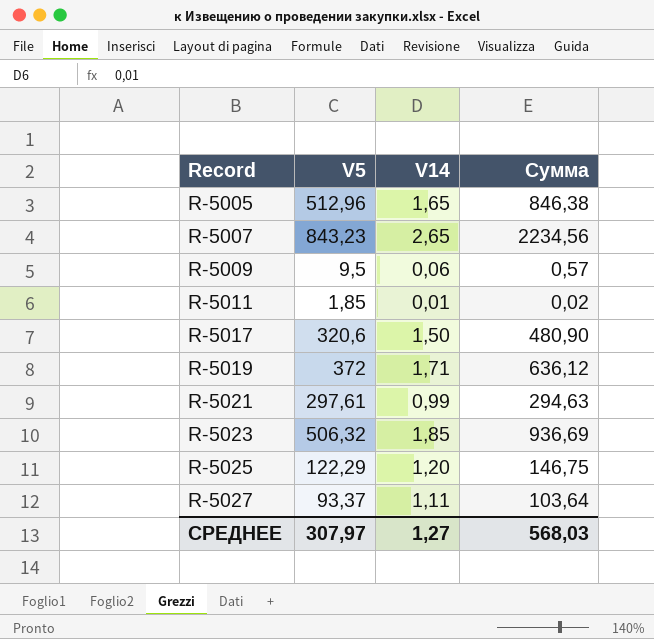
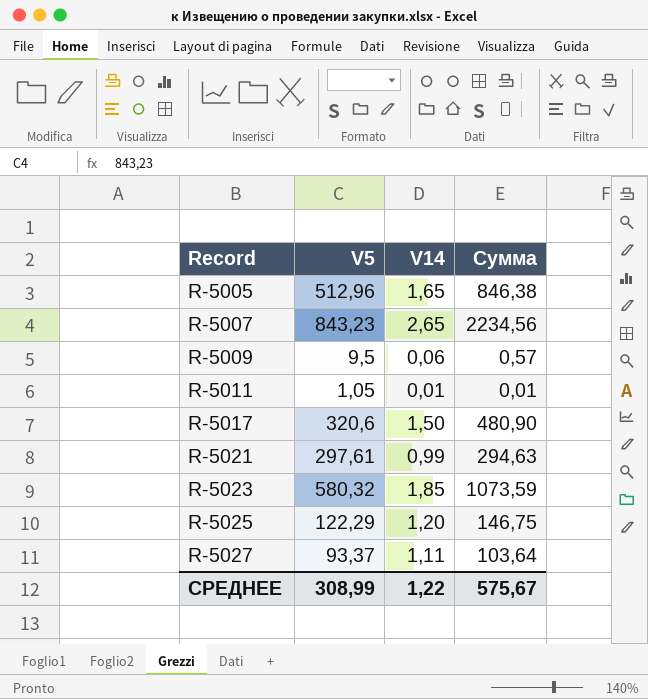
row R-5019: 372 | 1,71 | 636,12 -> none
R-5011 | V5: 1,85 -> 1,05
R-5011 | Сумма: 0,02 -> 0,01
R-5023 | V5: 506,32 -> 580,32
R-5023 | Сумма: 936,69 -> 1073,59
СРЕДНЕЕ | V5: 307,97 -> 308,99
СРЕДНЕЕ | V14: 1,27 -> 1,22
СРЕДНЕЕ | Сумма: 568,03 -> 575,67

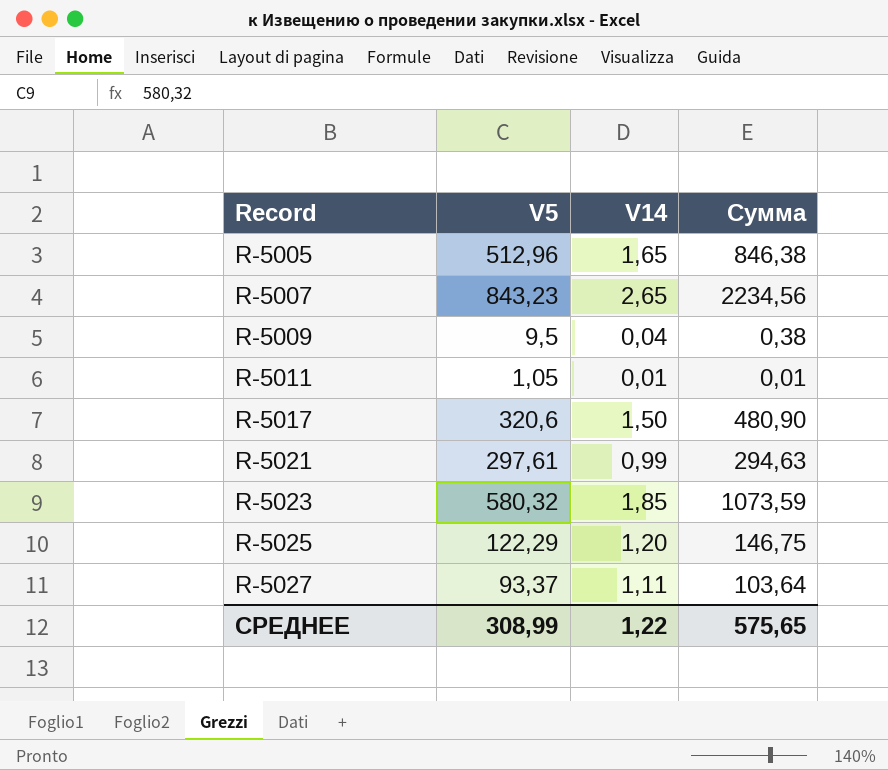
R-5009 | V14: 0,06 -> 0,04
R-5009 | Сумма: 0,57 -> 0,38
СРЕДНЕЕ | Сумма: 575,67 -> 575,65

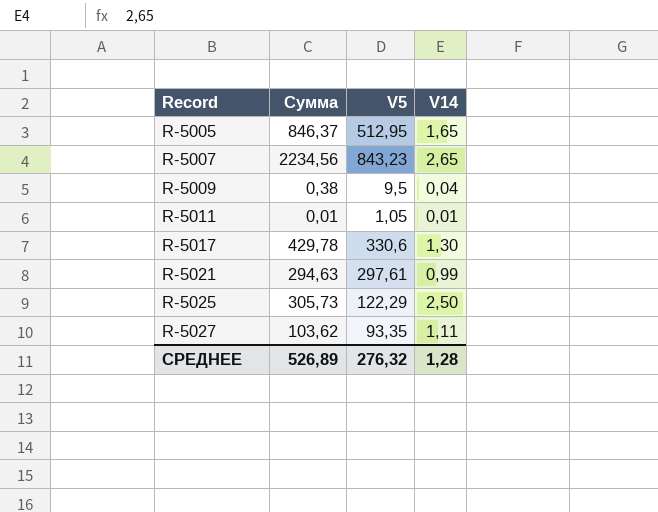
column Сумма | position: 4 -> 2
row R-5023: 580,32 | 1,85 | 1073,59 -> none
R-5005 | Сумма: 846,38 -> 846,37
R-5005 | V5: 512,96 -> 512,95
R-5017 | Сумма: 480,90 -> 429,78
R-5017 | V5: 320,6 -> 330,6
R-5017 | V14: 1,50 -> 1,30
R-5025 | Сумма: 146,75 -> 305,73
R-5025 | V14: 1,20 -> 2,50
R-5027 | Сумма: 103,64 -> 103,62
R-5027 | V5: 93,37 -> 93,35
СРЕДНЕЕ | Сумма: 575,65 -> 526,89
СРЕДНЕЕ | V5: 308,99 -> 276,32
СРЕДНЕЕ | V14: 1,22 -> 1,28

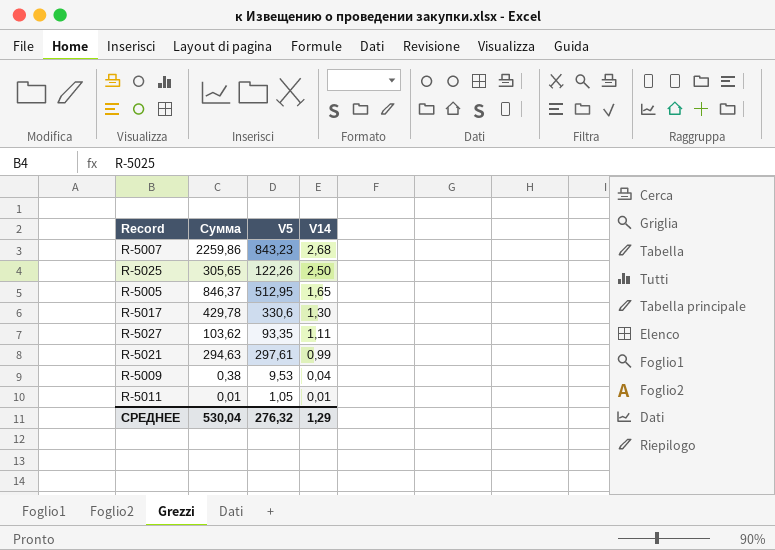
row order: Record ascending -> V14 descending
R-5007 | Сумма: 2234,56 -> 2259,86
R-5007 | V14: 2,65 -> 2,68
R-5025 | Сумма: 305,73 -> 305,65
R-5025 | V5: 122,29 -> 122,26
R-5009 | V5: 9,5 -> 9,53
СРЕДНЕЕ | Сумма: 526,89 -> 530,04
СРЕДНЕЕ | V14: 1,28 -> 1,29

